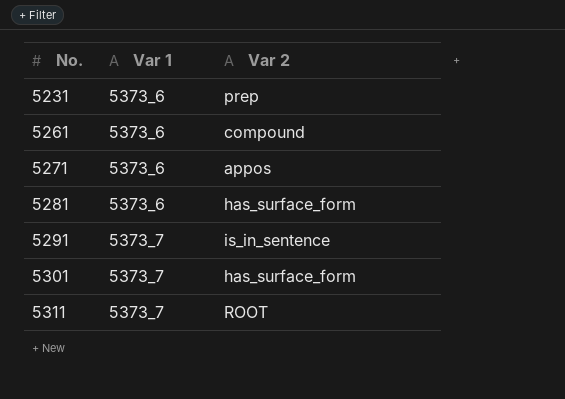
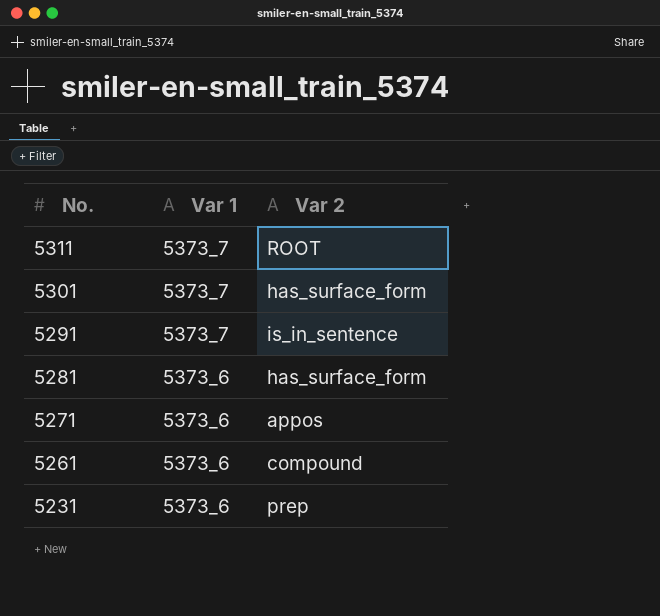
row order: No. ascending -> No. descending

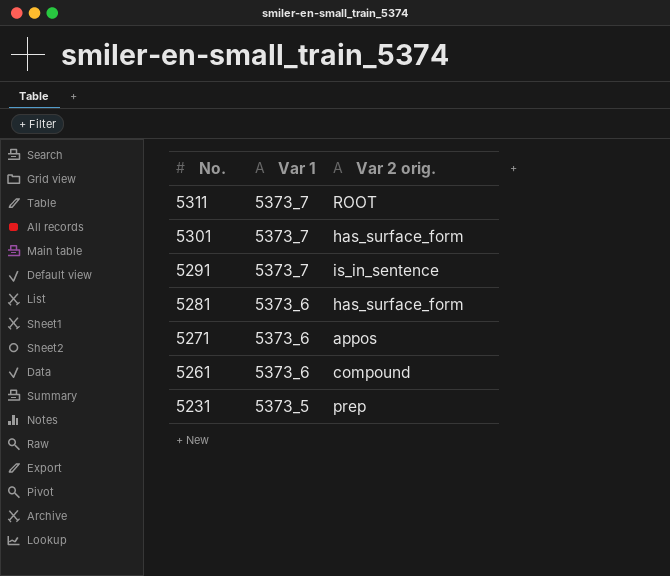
column name: Var 2 -> Var 2 orig.
5231 | Var 1: 5373_6 -> 5373_5

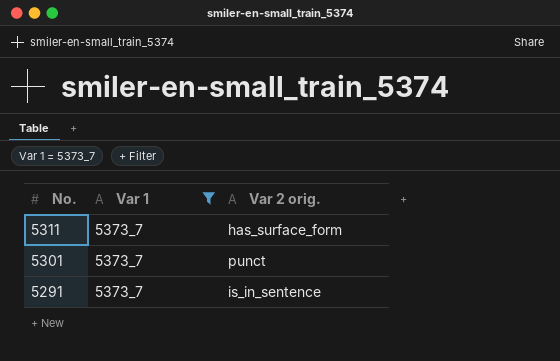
filter: none -> Var 1 = 5373_7
5311 | Var 2 orig.: ROOT -> has_surface_form
5301 | Var 2 orig.: has_surface_form -> punct

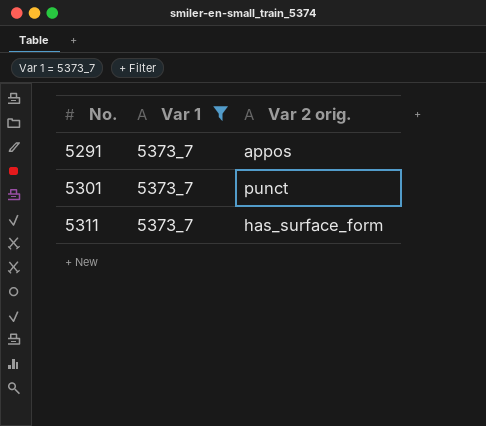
row order: No. descending -> No. ascending
5291 | Var 2 orig.: is_in_sentence -> appos

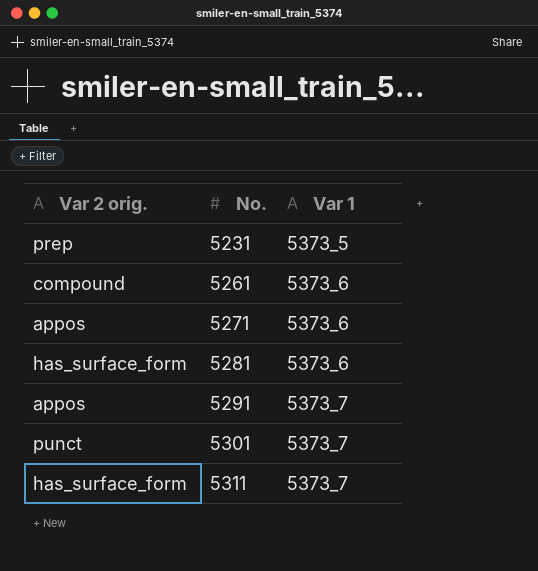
filter: Var 1 = 5373_7 -> none
column Var 2 orig. | position: 3 -> 1

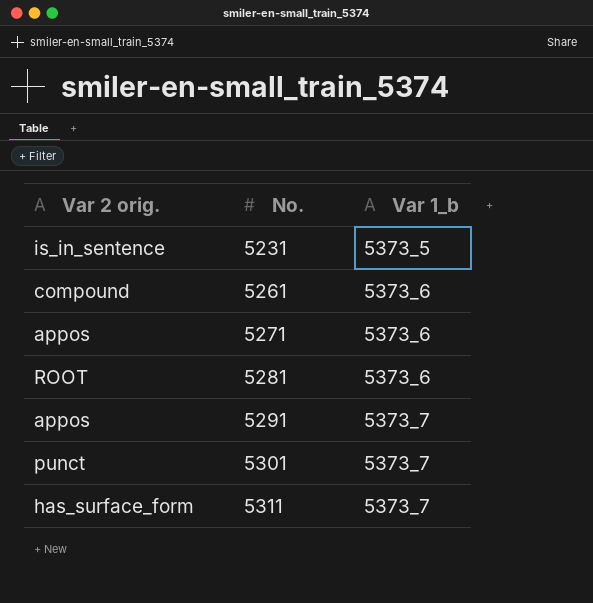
column name: Var 1 -> Var 1_b
5231 | Var 2 orig.: prep -> is_in_sentence
5281 | Var 2 orig.: has_surface_form -> ROOT

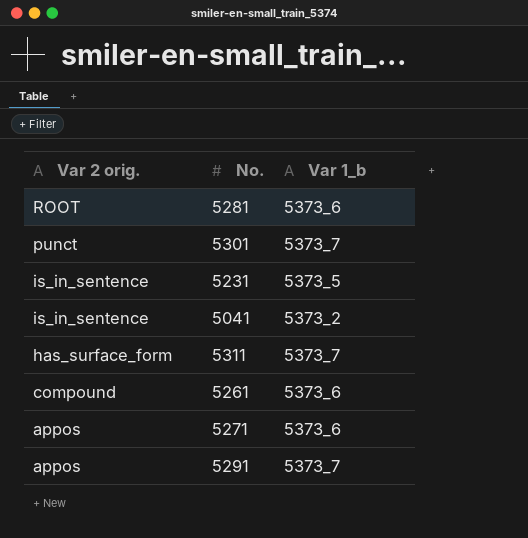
row order: No. ascending -> Var 2 orig. descending
row 5041: none -> is_in_sentence | 5373_2

